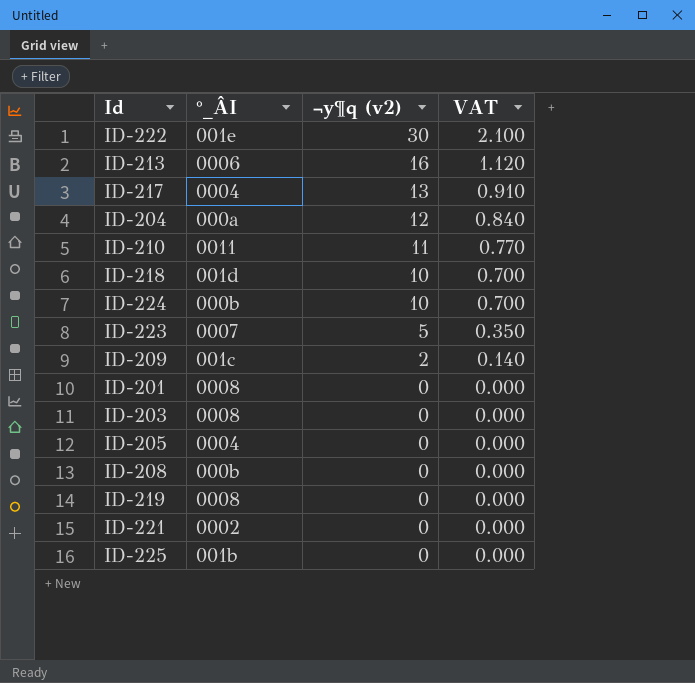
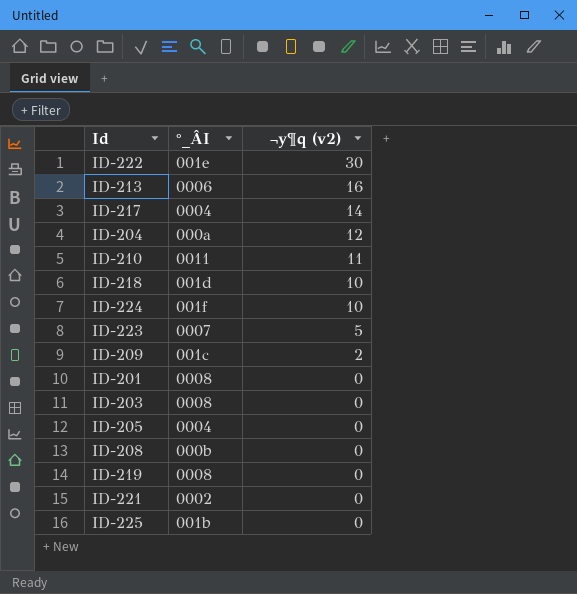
column VAT | formula: [¬y¶q (v2)] * 0.07 -> none
ID-217 | ¬y¶q (v2): 13 -> 14
ID-224 | °_ÂI: 000b -> 001f

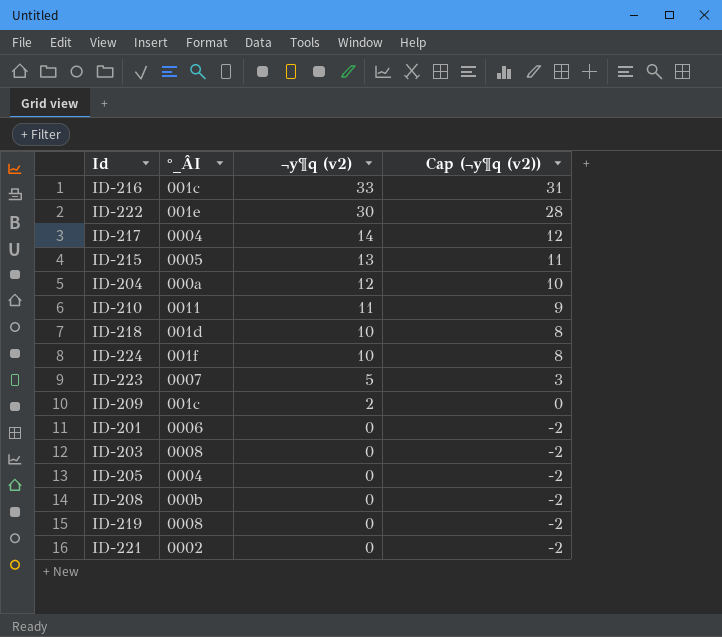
column Cap (¬y¶q (v2)) | formula: none -> [¬y¶q (v2)] - 2
row ID-213: 0006 | 16 -> none
row ID-225: 001b | 0 -> none
row ID-216: none -> 001c | 33 | 31
row ID-215: none -> 0005 | 13 | 11
ID-201 | °_ÂI: 0008 -> 0006

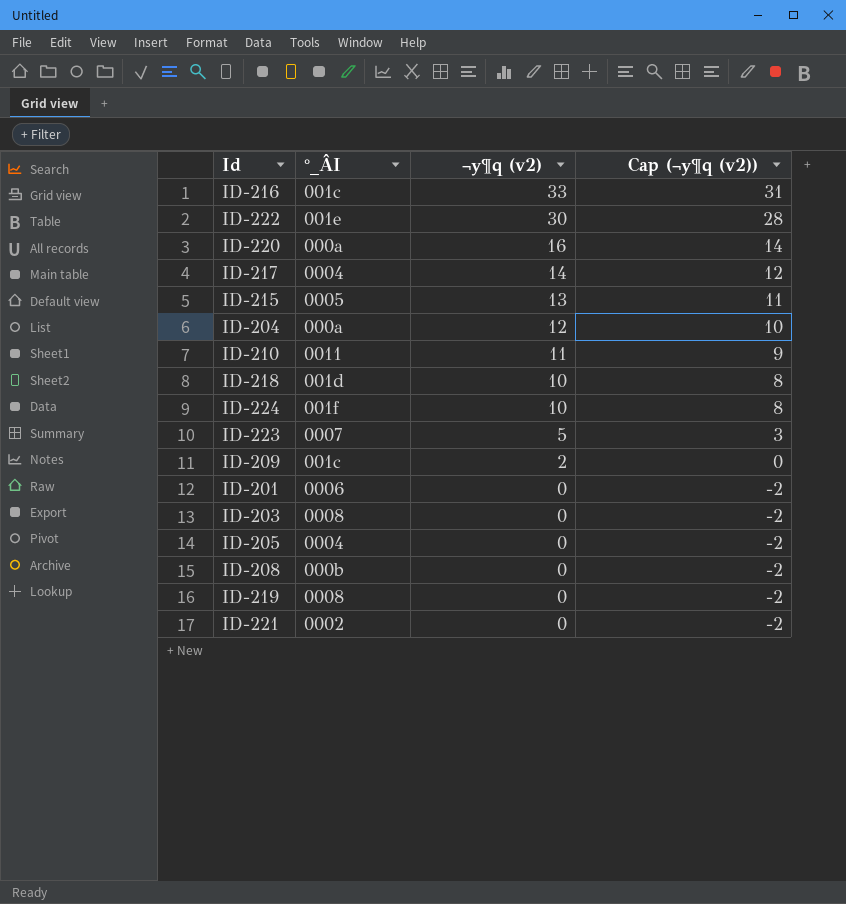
row ID-220: none -> 000a | 16 | 14

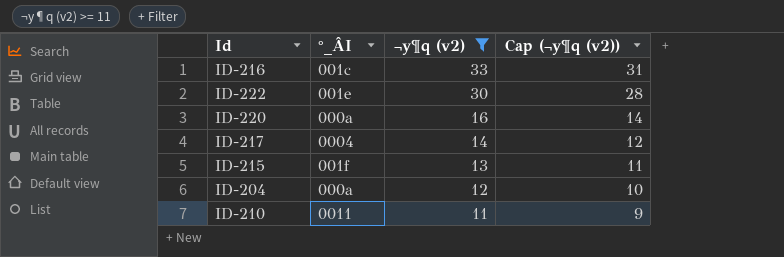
filter: none -> ¬y¶q (v2) >= 11
ID-215 | °_ÂI: 0005 -> 001f

